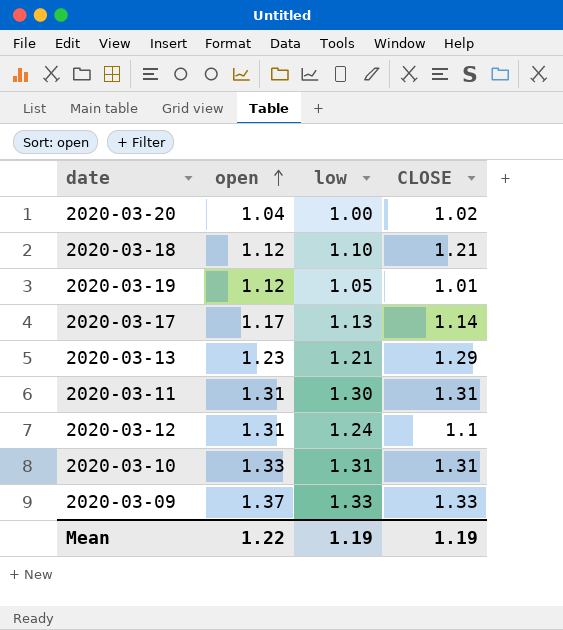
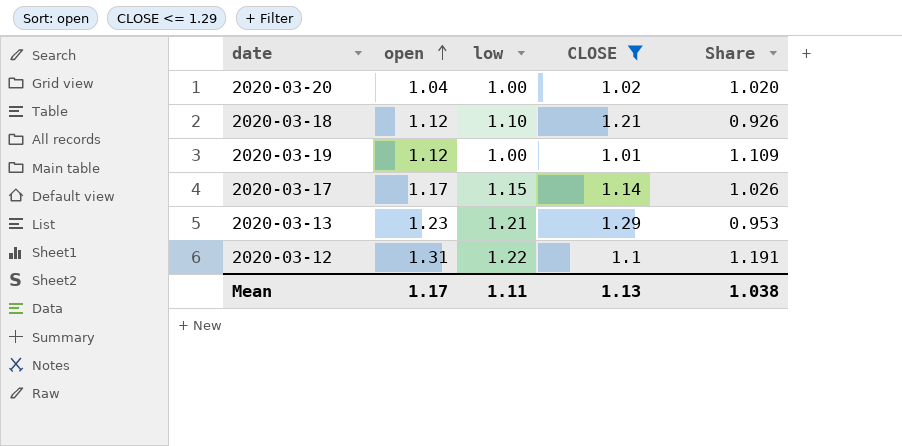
filter: none -> CLOSE <= 1.29
column Share | formula: none -> [open] / [CLOSE]
2020-03-19 | low: 1.05 -> 1.00
2020-03-17 | low: 1.13 -> 1.15
2020-03-12 | low: 1.24 -> 1.22
Mean | open: 1.22 -> 1.17
Mean | low: 1.19 -> 1.11
Mean | CLOSE: 1.19 -> 1.13

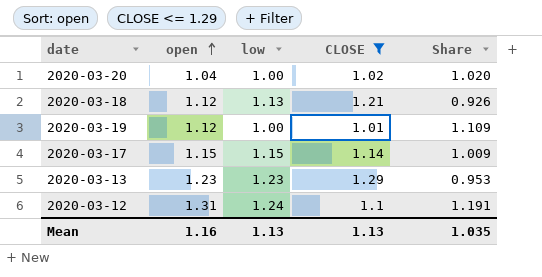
2020-03-18 | low: 1.10 -> 1.13
2020-03-17 | open: 1.17 -> 1.15
2020-03-17 | Share: 1.026 -> 1.009
2020-03-13 | low: 1.21 -> 1.23
2020-03-12 | low: 1.22 -> 1.24
Mean | open: 1.17 -> 1.16
Mean | low: 1.11 -> 1.13
Mean | Share: 1.038 -> 1.035

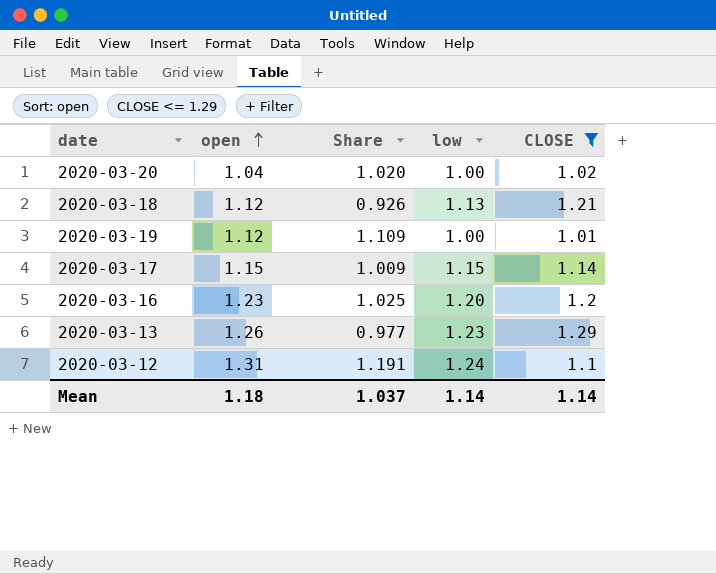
column Share | position: 5 -> 3
row 2020-03-16: none -> 1.23 | 1.025 | 1.20 | 1.2
2020-03-13 | open: 1.23 -> 1.26
2020-03-13 | Share: 0.953 -> 0.977
Mean | open: 1.16 -> 1.18
Mean | Share: 1.035 -> 1.037
Mean | low: 1.13 -> 1.14
Mean | CLOSE: 1.13 -> 1.14

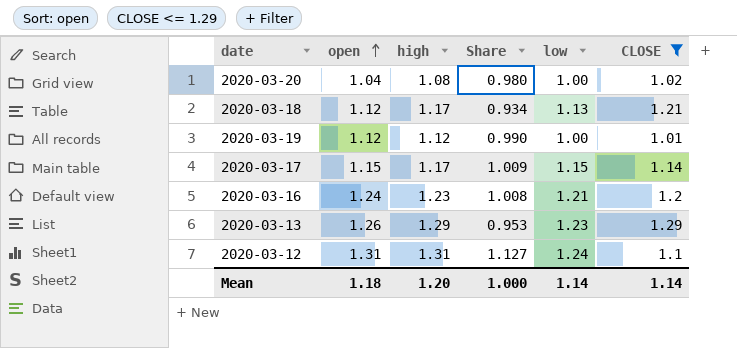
column high | position: none -> 3
column Share | formula: [open] / [CLOSE] -> [low] / [CLOSE]
2020-03-16 | open: 1.23 -> 1.24
2020-03-16 | low: 1.20 -> 1.21
Mean | Share: 1.037 -> 1.000

